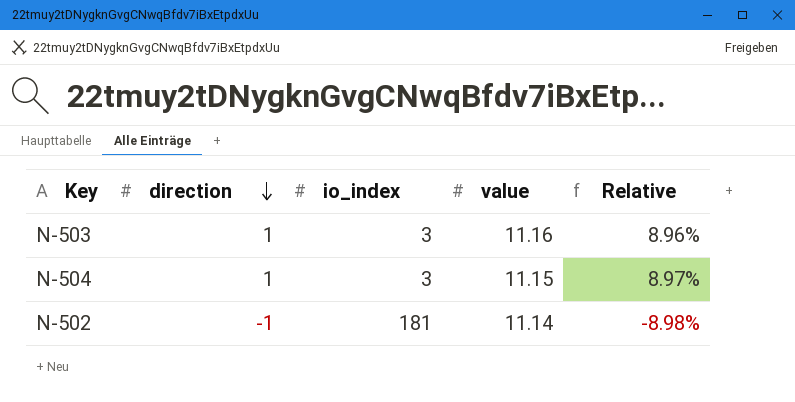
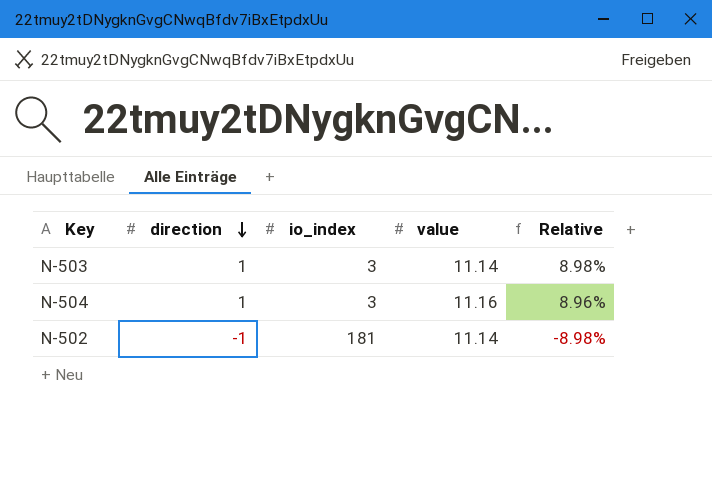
N-503 | value: 11.16 -> 11.14
N-503 | Relative: 8.96% -> 8.98%
N-504 | value: 11.15 -> 11.16
N-504 | Relative: 8.97% -> 8.96%

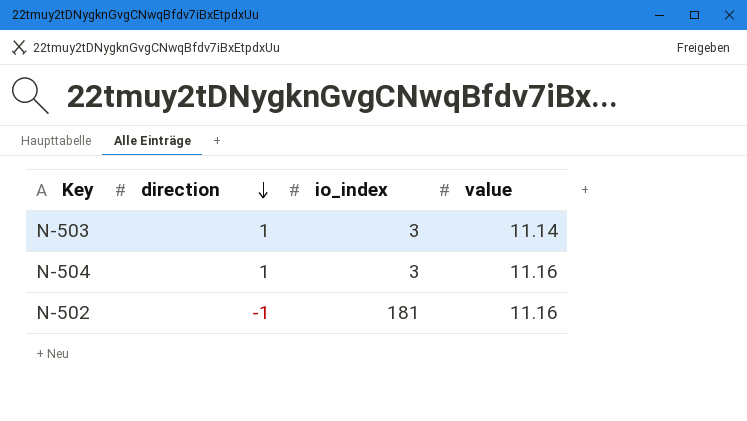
column Relative | formula: [direction] / [value] -> none
N-502 | value: 11.14 -> 11.16

